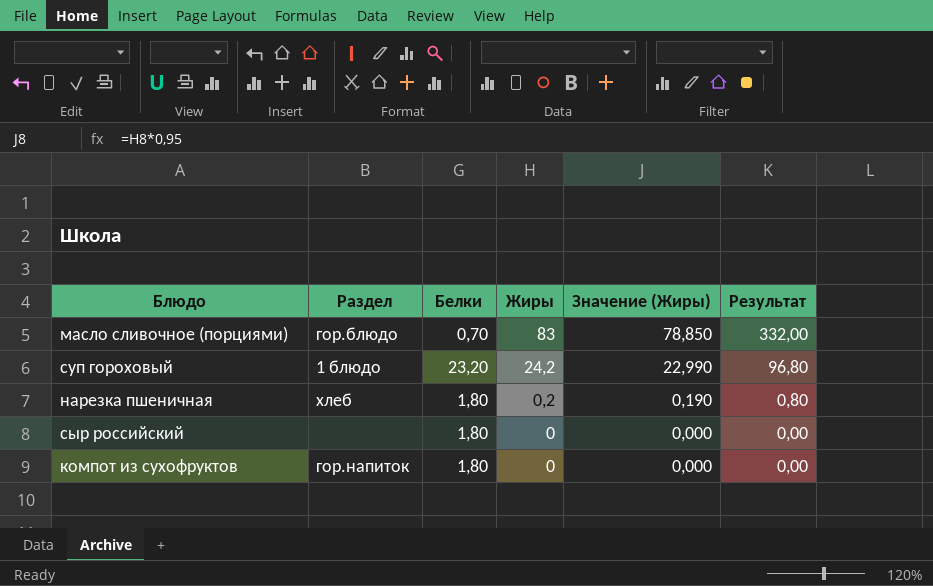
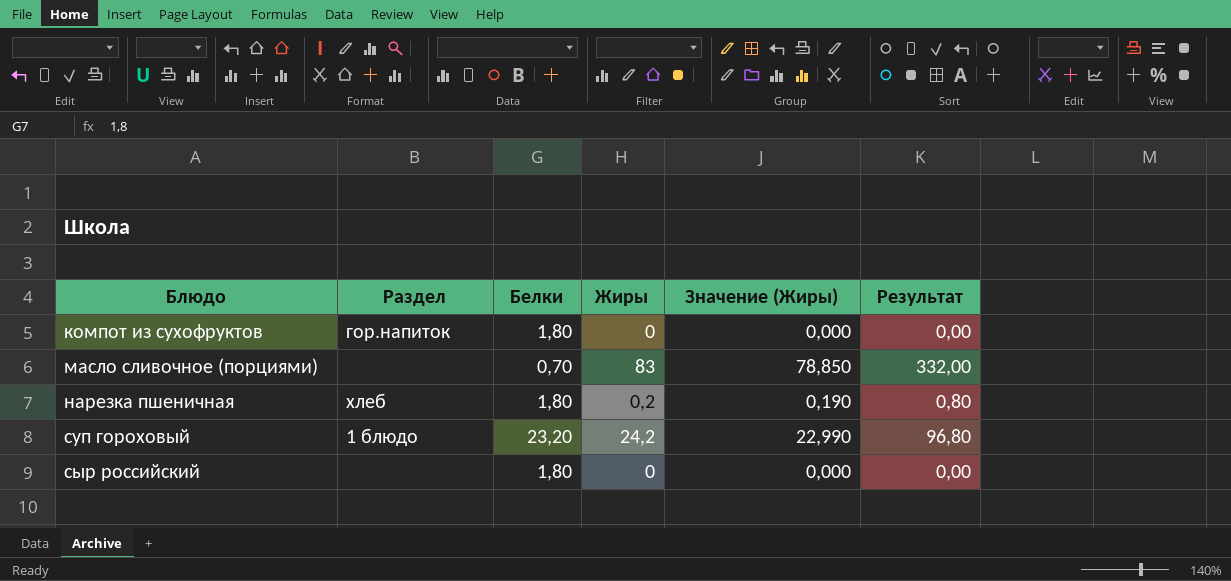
row order: Жиры descending -> Блюдо ascending
масло сливочное (порциями) | Раздел: гор.блюдо -> none

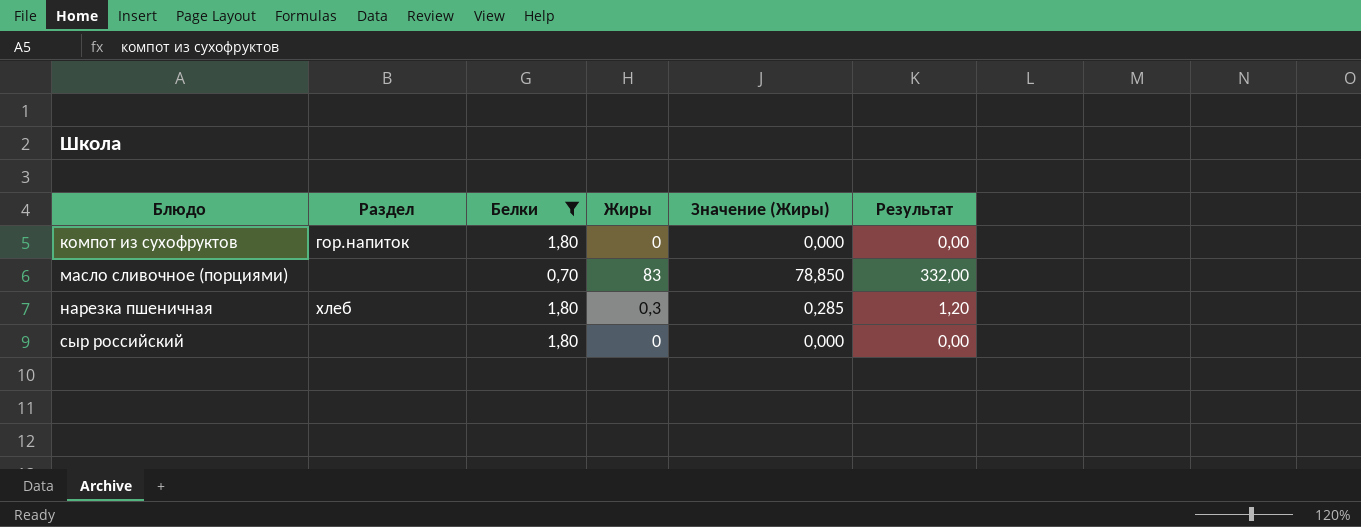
filter: none -> Белки != 23,20
нарезка пшеничная | Жиры: 0,2 -> 0,3
нарезка пшеничная | Значение (Жиры): 0,190 -> 0,285
нарезка пшеничная | Результат: 0,80 -> 1,20

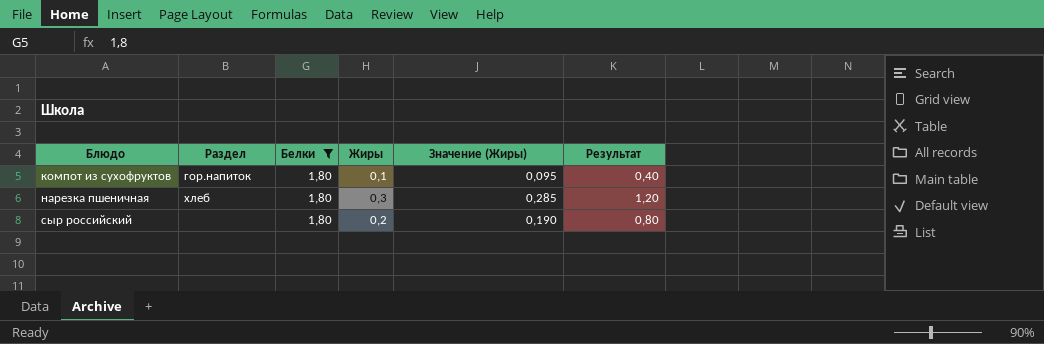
row масло сливочное (порциями): none | 0,70 | 83 | 78,850 | 332,00 -> none
компот из сухофруктов | Жиры: 0 -> 0,1
компот из сухофруктов | Значение (Жиры): 0,000 -> 0,095
компот из сухофруктов | Результат: 0,00 -> 0,40
сыр российский | Жиры: 0 -> 0,2
сыр российский | Значение (Жиры): 0,000 -> 0,190
сыр российский | Результат: 0,00 -> 0,80

